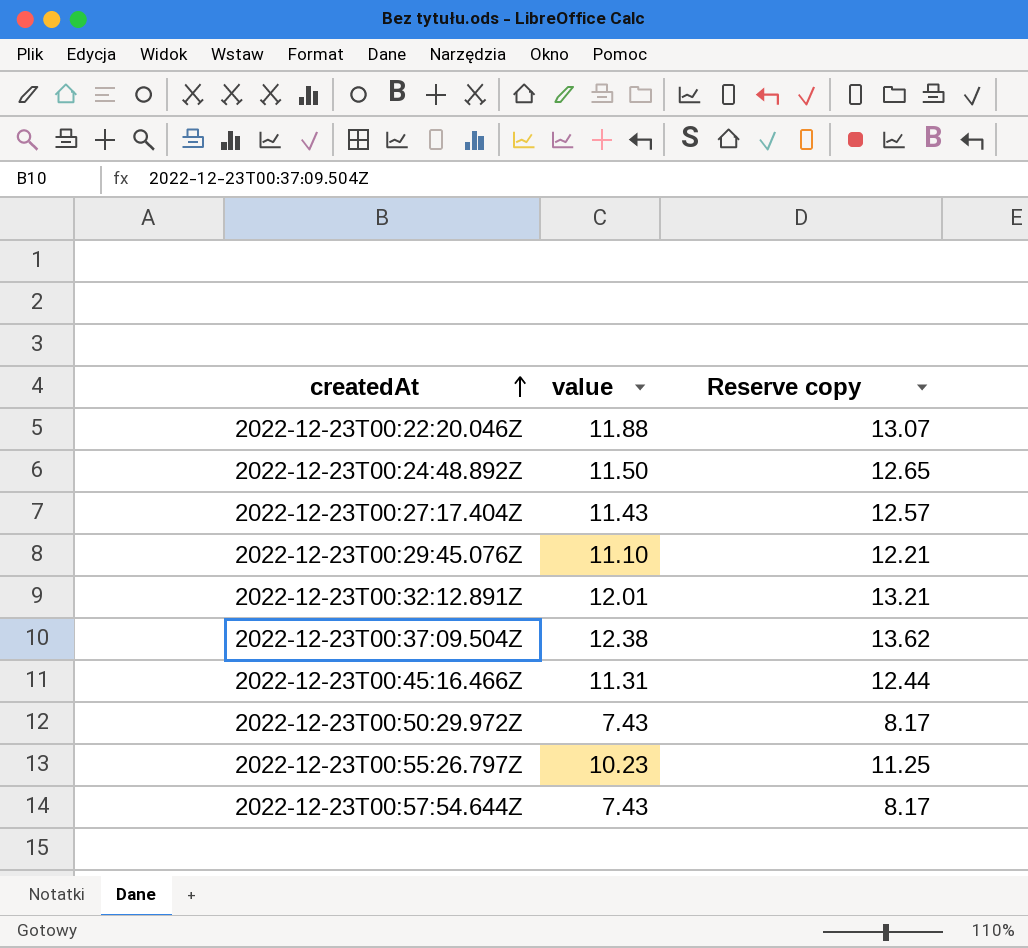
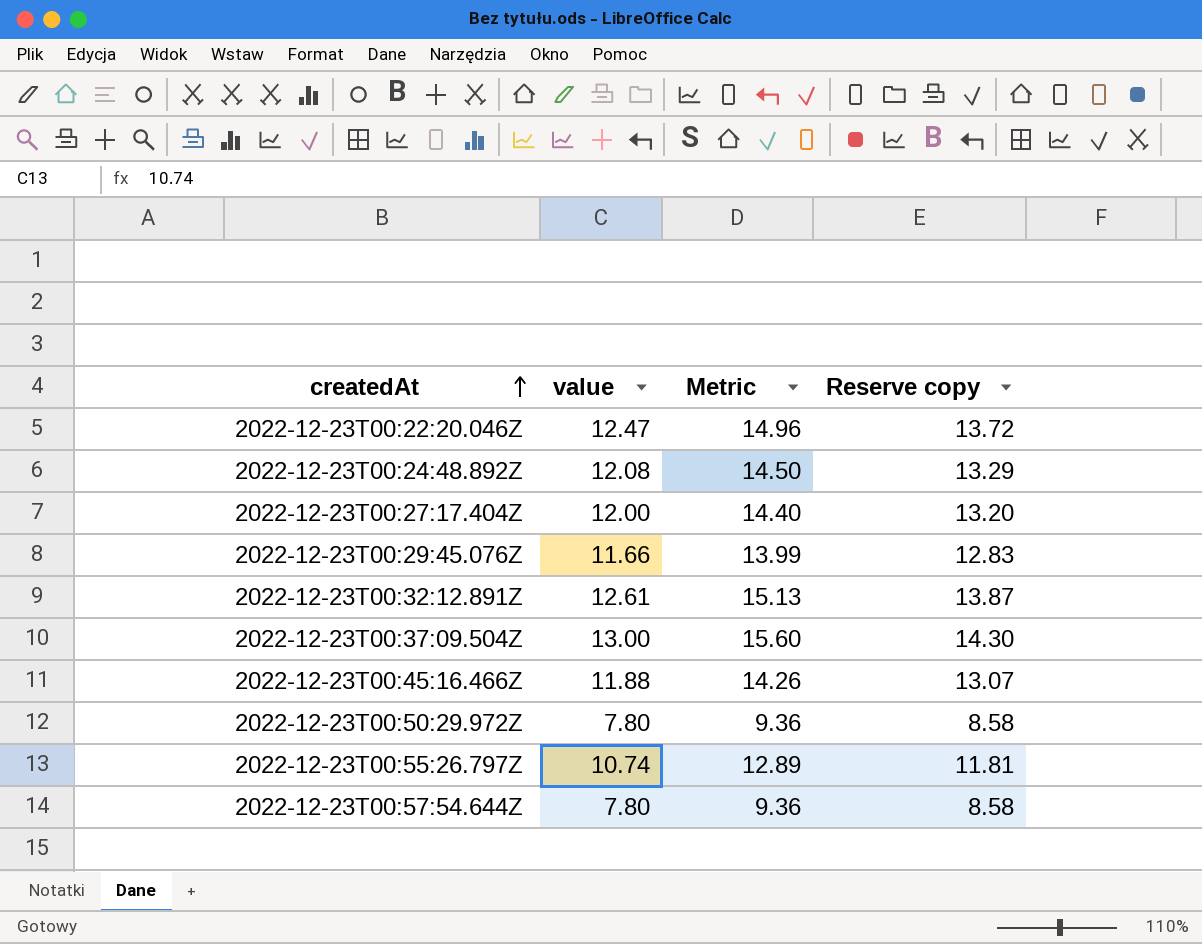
column Metric | formula: none -> [value] * 1.2
2022-12-23T00:22:20.046Z | value: 11.88 -> 12.47
2022-12-23T00:22:20.046Z | Reserve copy: 13.07 -> 13.72
2022-12-23T00:24:48.892Z | value: 11.50 -> 12.08
2022-12-23T00:24:48.892Z | Reserve copy: 12.65 -> 13.29
2022-12-23T00:27:17.404Z | value: 11.43 -> 12.00
2022-12-23T00:27:17.404Z | Reserve copy: 12.57 -> 13.20
2022-12-23T00:29:45.076Z | value: 11.10 -> 11.66
2022-12-23T00:29:45.076Z | Reserve copy: 12.21 -> 12.83
2022-12-23T00:32:12.891Z | value: 12.01 -> 12.61
2022-12-23T00:32:12.891Z | Reserve copy: 13.21 -> 13.87
2022-12-23T00:37:09.504Z | value: 12.38 -> 13.00
2022-12-23T00:37:09.504Z | Reserve copy: 13.62 -> 14.30
2022-12-23T00:45:16.466Z | value: 11.31 -> 11.88
2022-12-23T00:45:16.466Z | Reserve copy: 12.44 -> 13.07
2022-12-23T00:50:29.972Z | value: 7.43 -> 7.80
2022-12-23T00:50:29.972Z | Reserve copy: 8.17 -> 8.58
2022-12-23T00:55:26.797Z | value: 10.23 -> 10.74
2022-12-23T00:55:26.797Z | Reserve copy: 11.25 -> 11.81
2022-12-23T00:57:54.644Z | value: 7.43 -> 7.80
2022-12-23T00:57:54.644Z | Reserve copy: 8.17 -> 8.58

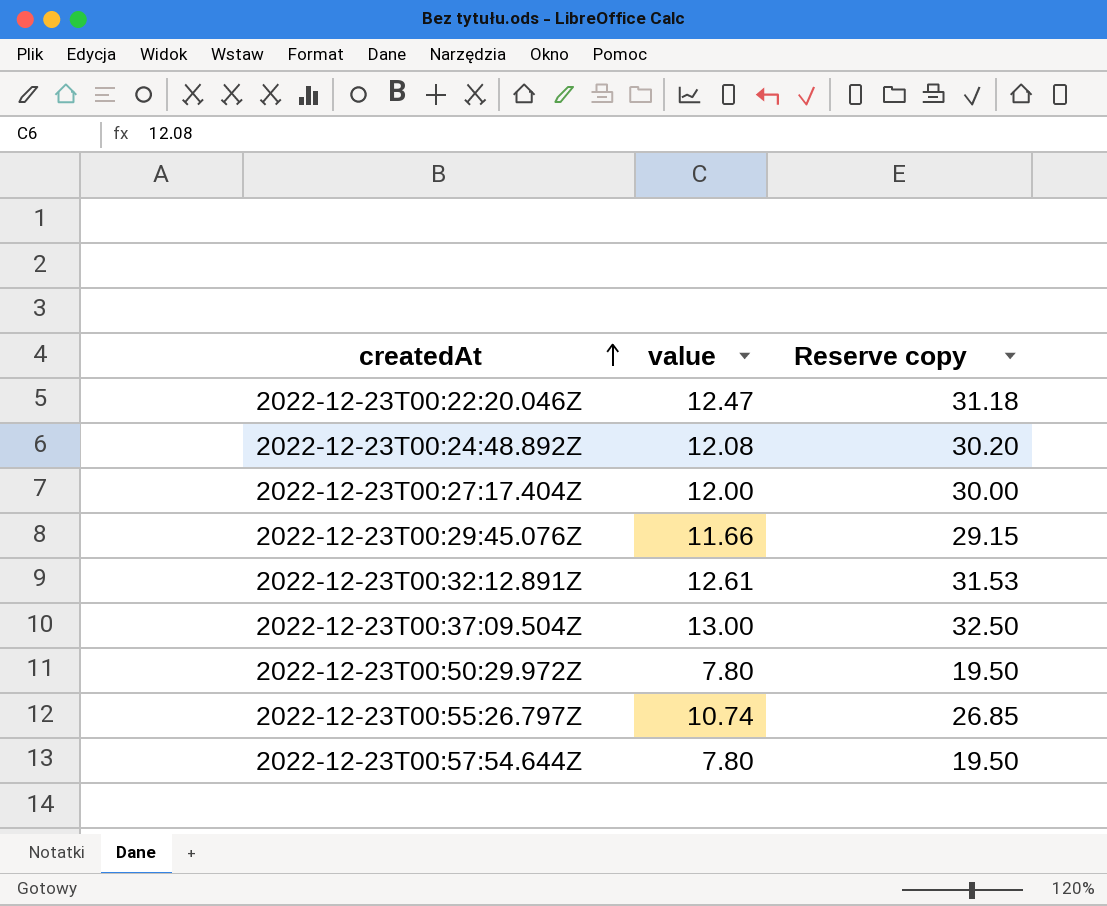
column Metric | formula: [value] * 1.2 -> none
column Reserve copy | formula: [value] * 1.1 -> [value] * 2.5
row 2022-12-23T00:45:16.466Z: 11.88 | 14.26 | 13.07 -> none

